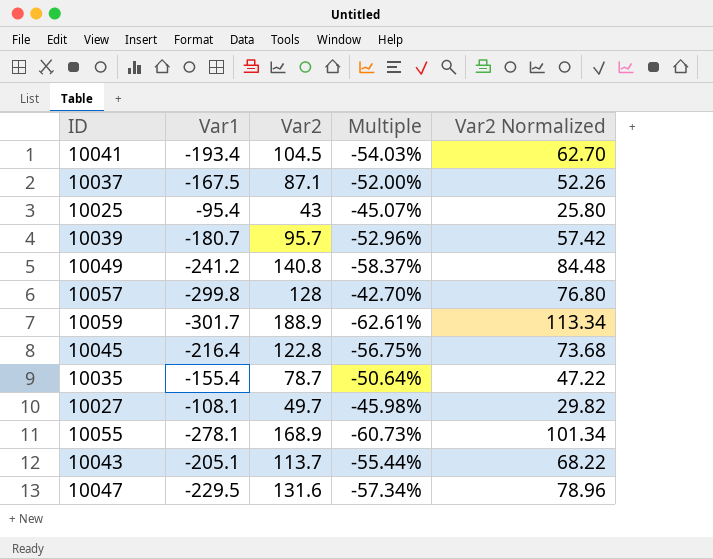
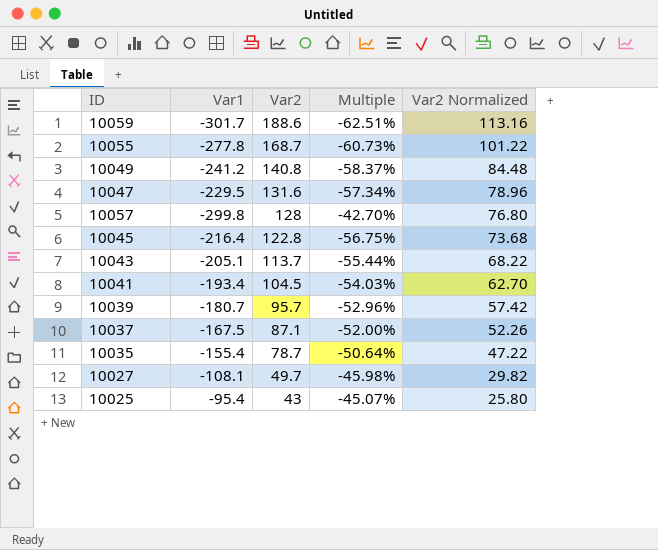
row order: none -> Var2 descending
10059 | Var2: 188.9 -> 188.6
10059 | Multiple: -62.61% -> -62.51%
10059 | Var2 Normalized: 113.34 -> 113.16
10055 | Var1: -278.1 -> -277.8
10055 | Var2: 168.9 -> 168.7
10055 | Var2 Normalized: 101.34 -> 101.22

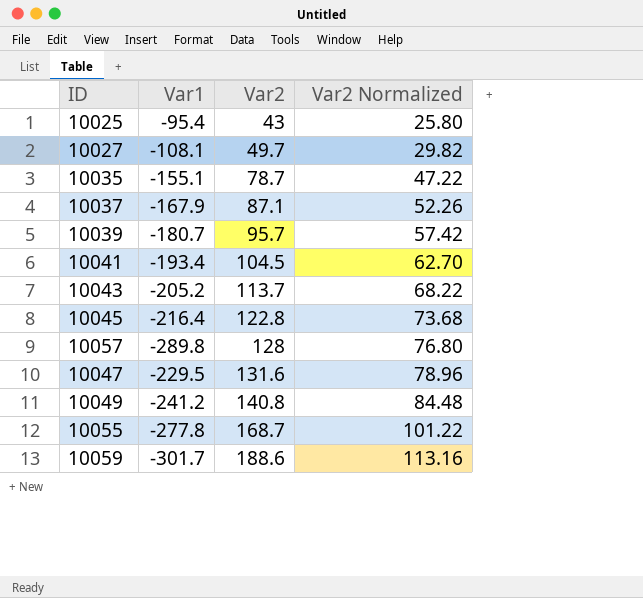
row order: Var2 descending -> Var2 ascending
column Multiple | formula: [Var2] / [Var1] -> none
10035 | Var1: -155.4 -> -155.1
10037 | Var1: -167.5 -> -167.9
10043 | Var1: -205.1 -> -205.2
10057 | Var1: -299.8 -> -289.8

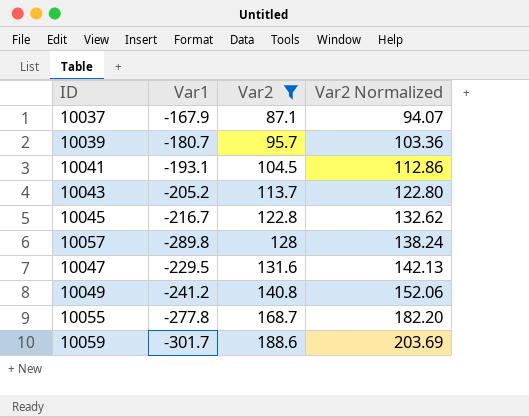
filter: none -> Var2 >= 87.1
column Var2 Normalized | formula: [Var2] * 0.6 -> [Var2] * 1.08
10041 | Var1: -193.4 -> -193.1
10045 | Var1: -216.4 -> -216.7

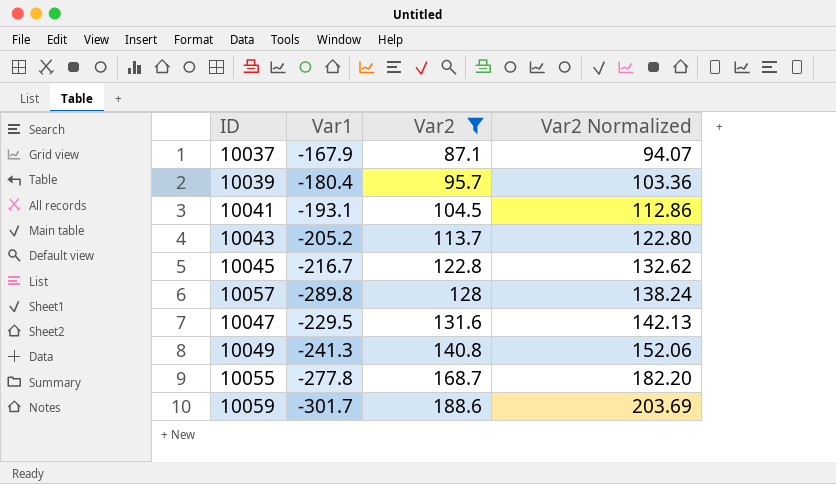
10039 | Var1: -180.7 -> -180.4
10049 | Var1: -241.2 -> -241.3

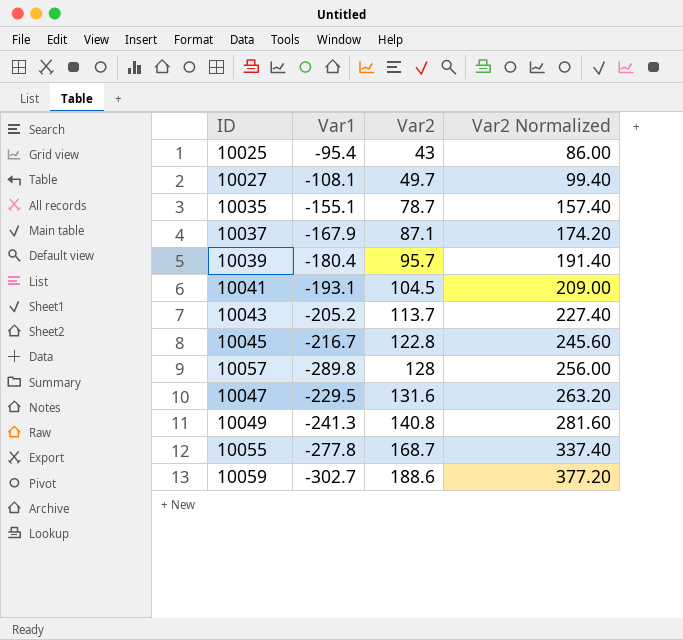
filter: Var2 >= 87.1 -> none
column Var2 Normalized | formula: [Var2] * 1.08 -> [Var2] * 2
10059 | Var1: -301.7 -> -302.7

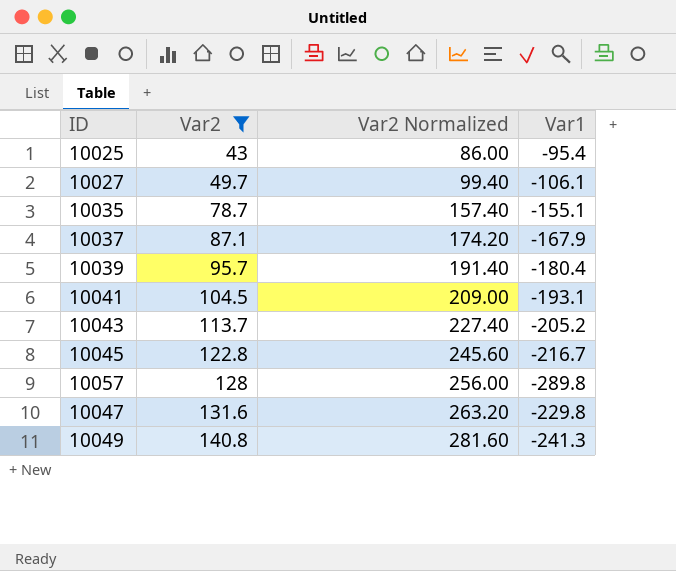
filter: none -> Var2 <= 140.8
column Var1 | position: 2 -> 4
10027 | Var1: -108.1 -> -106.1
10047 | Var1: -229.5 -> -229.8

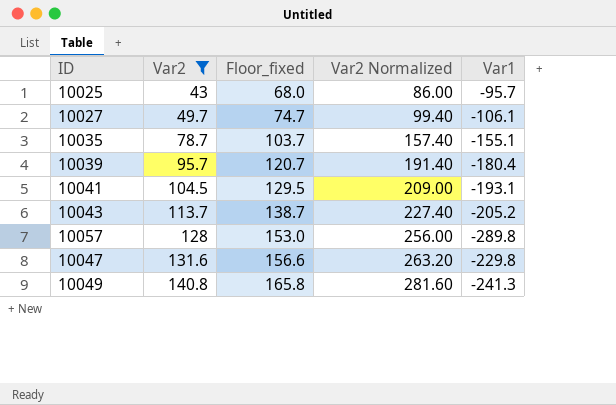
column Floor_fixed | formula: none -> [Var2] + 25
row 10037: 87.1 | 174.20 | -167.9 -> none
row 10045: 122.8 | 245.60 | -216.7 -> none
10025 | Var1: -95.4 -> -95.7

